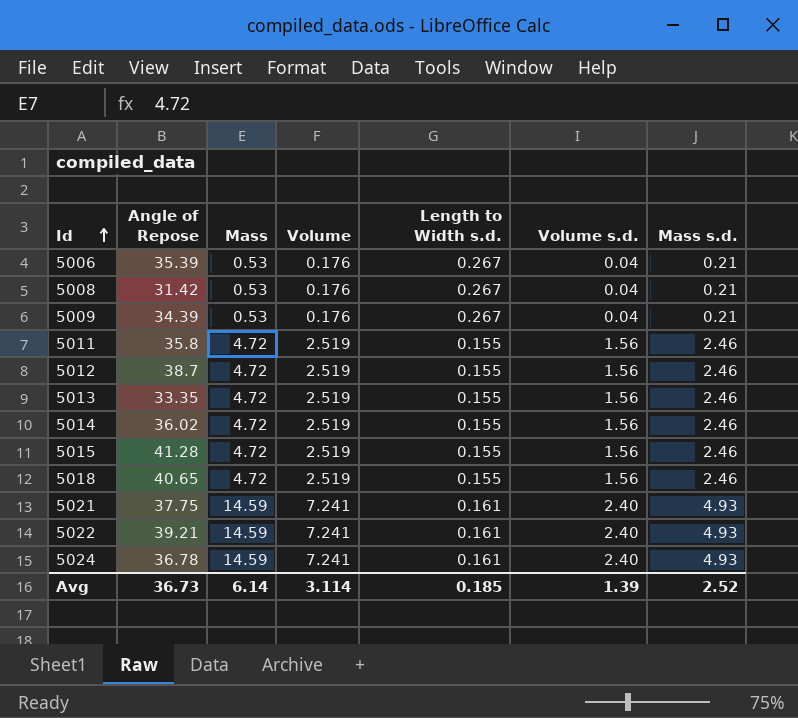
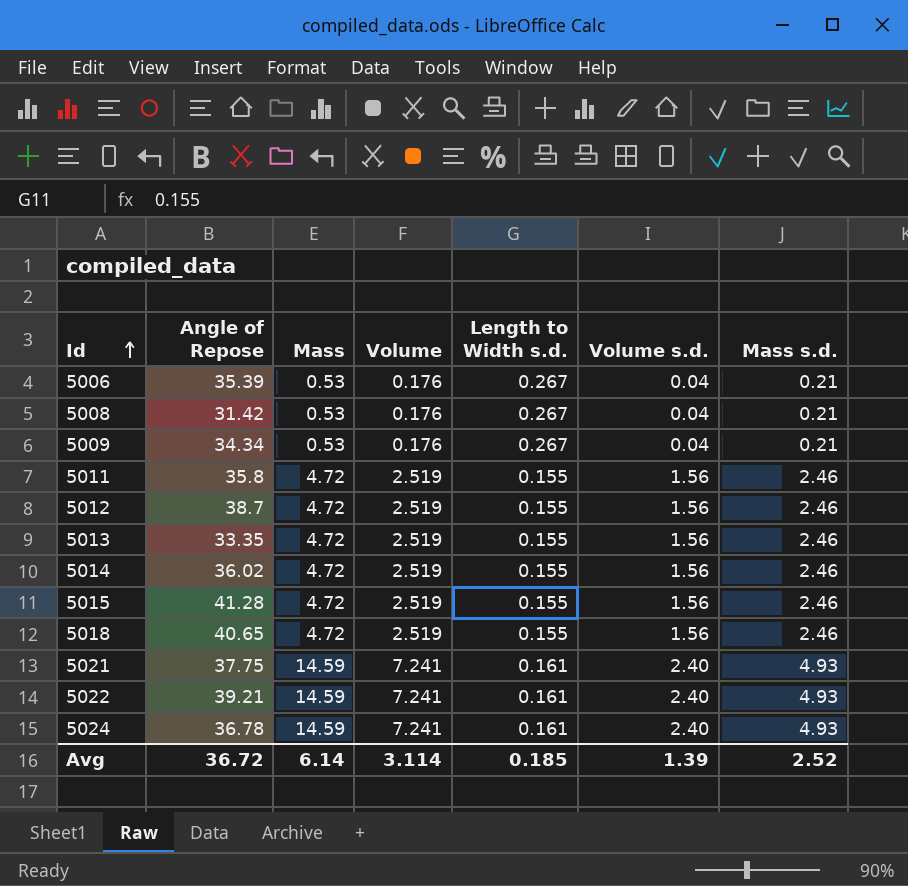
5009 | Angle of Repose: 34.39 -> 34.34
Avg | Angle of Repose: 36.73 -> 36.72

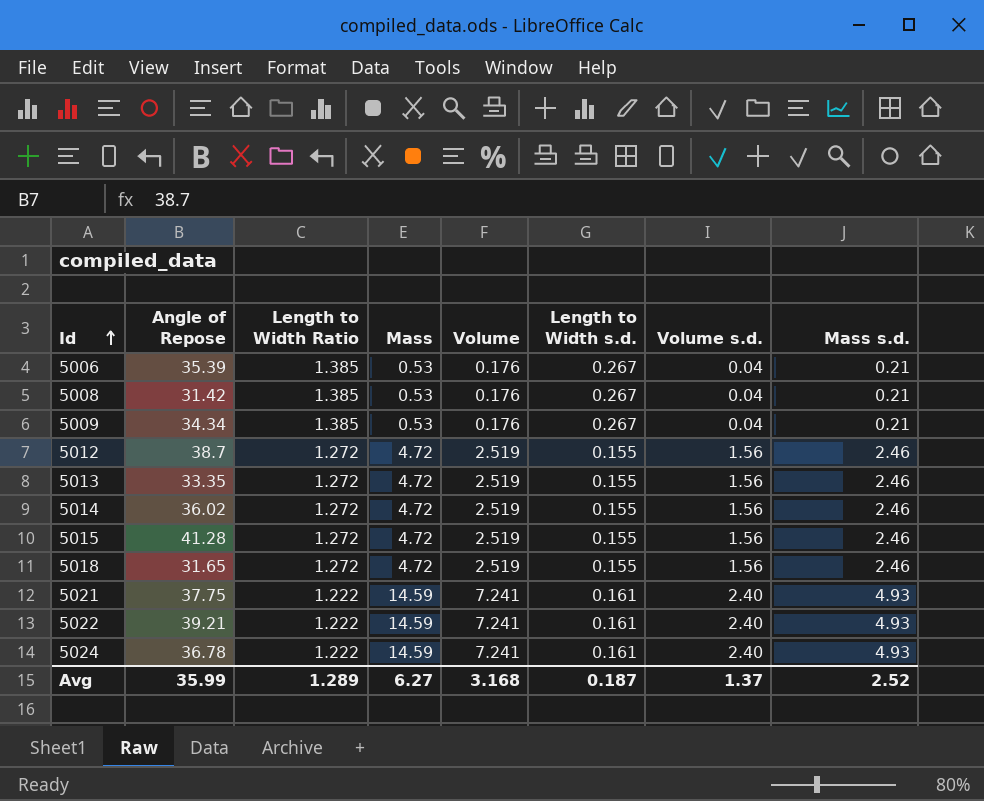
column Length to Width Ratio | position: none -> 3
row 5011: 35.8 | 4.72 | 2.519 | 0.155 | 1.56 | 2.46 -> none
5018 | Angle of Repose: 40.65 -> 31.65
Avg | Angle of Repose: 36.72 -> 35.99
Avg | Mass: 6.14 -> 6.27
Avg | Volume: 3.114 -> 3.168
Avg | Length to Width s.d.: 0.185 -> 0.187
Avg | Volume s.d.: 1.39 -> 1.37

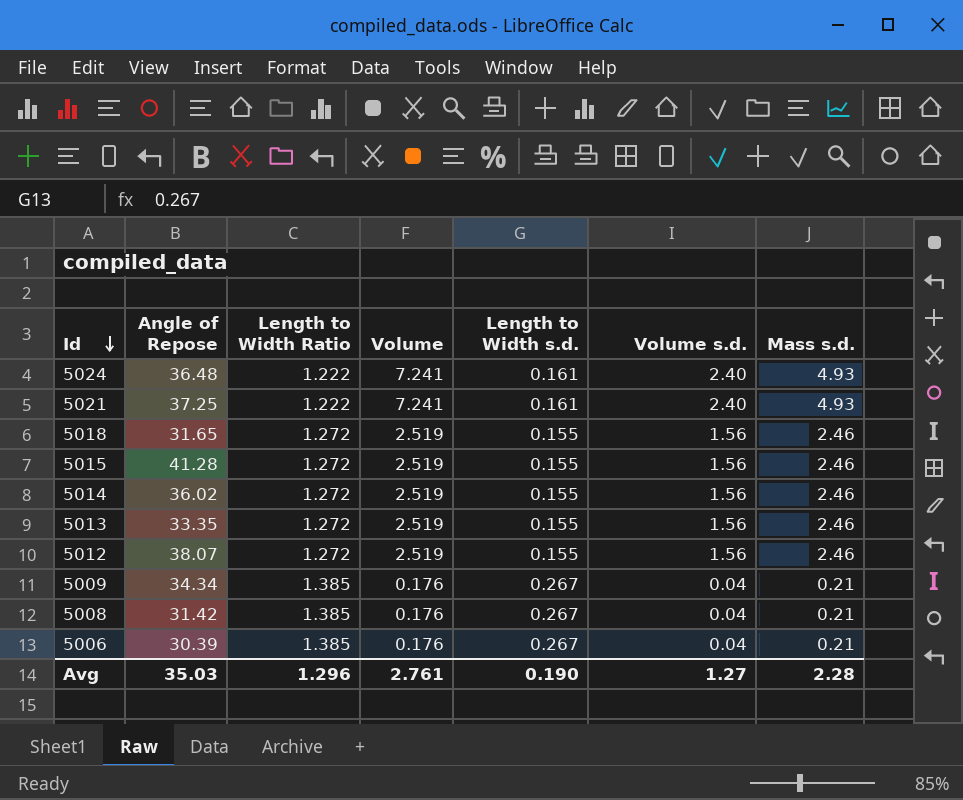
row order: Id ascending -> Id descending
column Mass | position: 4 -> none
row 5022: 39.21 | 1.222 | 14.59 | 7.241 | 0.161 | 2.40 | 4.93 -> none
5024 | Angle of Repose: 36.78 -> 36.48
5021 | Angle of Repose: 37.75 -> 37.25
5012 | Angle of Repose: 38.7 -> 38.07
5006 | Angle of Repose: 35.39 -> 30.39
Avg | Angle of Repose: 35.99 -> 35.03
Avg | Length to Width Ratio: 1.289 -> 1.296
Avg | Volume: 3.168 -> 2.761
Avg | Length to Width s.d.: 0.187 -> 0.190
Avg | Volume s.d.: 1.37 -> 1.27
Avg | Mass s.d.: 2.52 -> 2.28

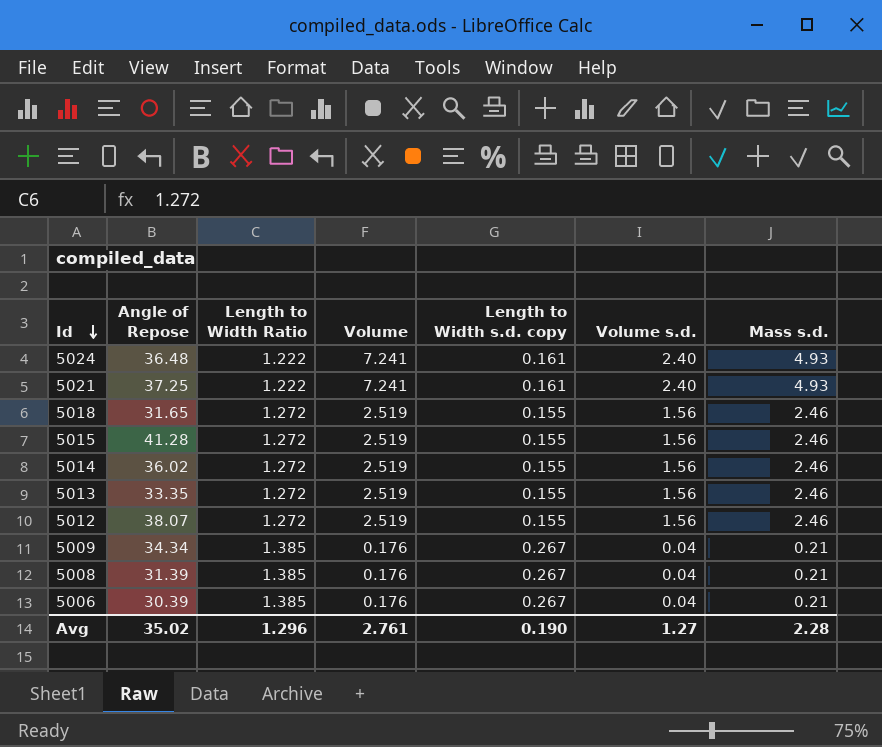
column name: Length to Width s.d. -> Length to Width s.d. copy
5008 | Angle of Repose: 31.42 -> 31.39
Avg | Angle of Repose: 35.03 -> 35.02

